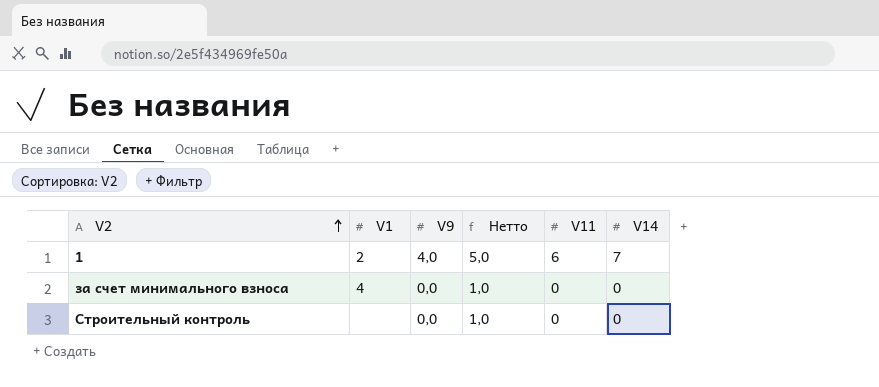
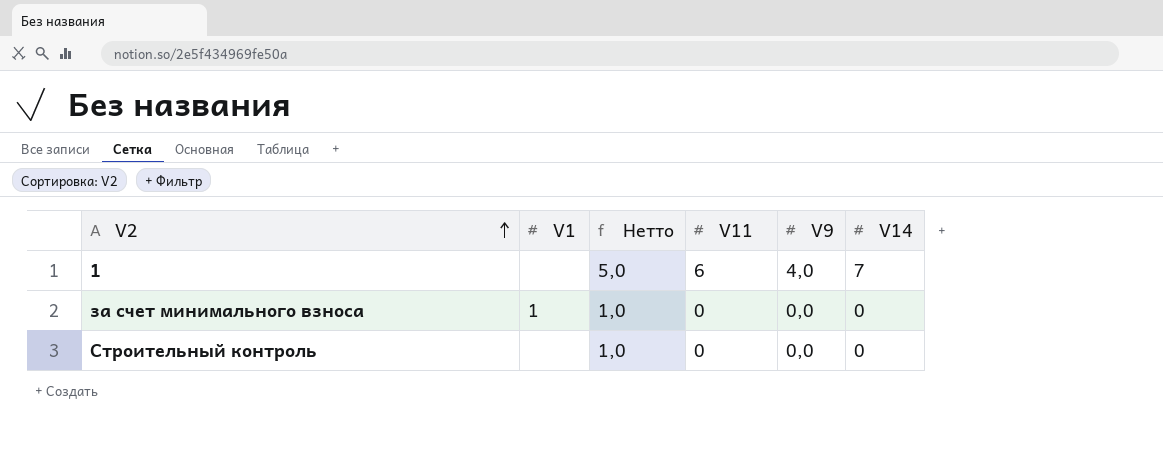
column V9 | position: 3 -> 5
1 | V1: 2 -> none
за счет минимального взноса | V1: 4 -> 1

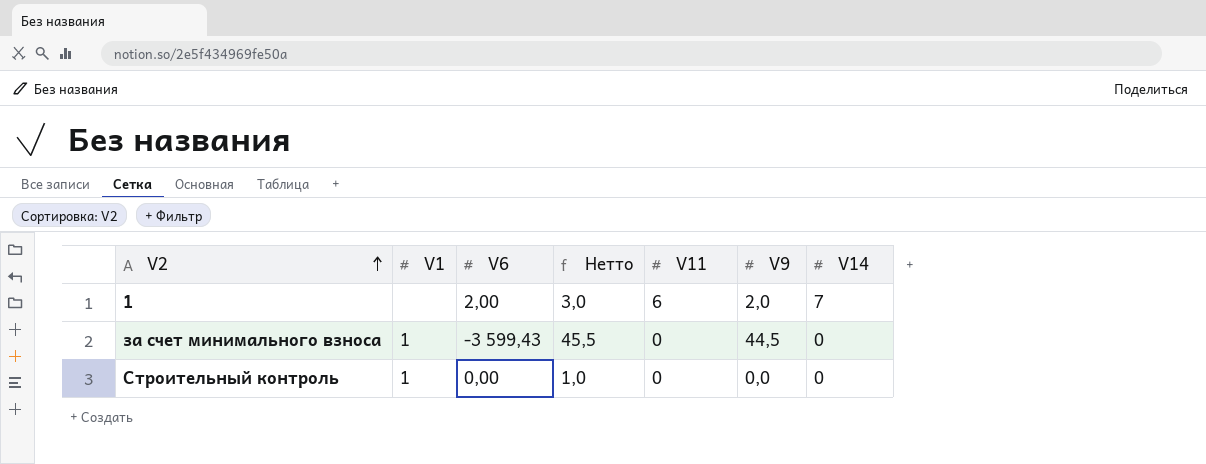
column V6 | position: none -> 3
1 | Нетто: 5,0 -> 3,0
1 | V9: 4,0 -> 2,0
за счет минимального взноса | Нетто: 1,0 -> 45,5
за счет минимального взноса | V9: 0,0 -> 44,5
Строительный контроль | V1: none -> 1

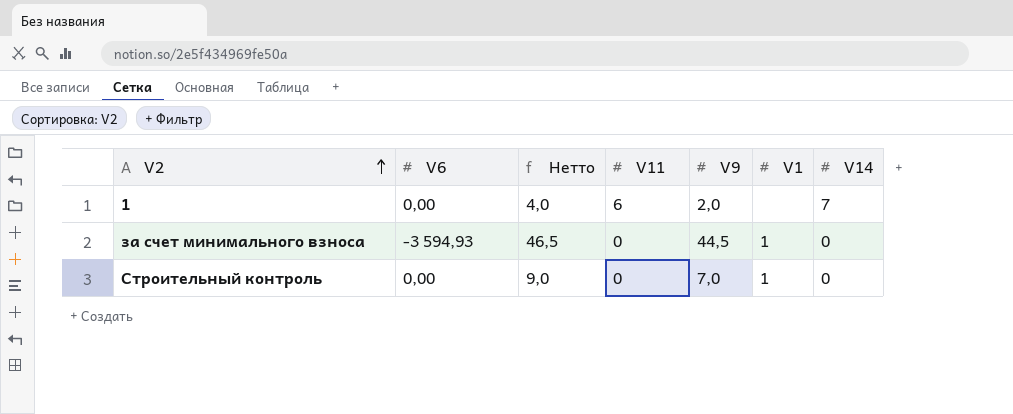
column Нетто | formula: [V9] + 1 -> [V9] + 2
column V1 | position: 2 -> 6
1 | V6: 2,00 -> 0,00
за счет минимального взноса | V6: -3 599,43 -> -3 594,93
Строительный контроль | V9: 0,0 -> 7,0

